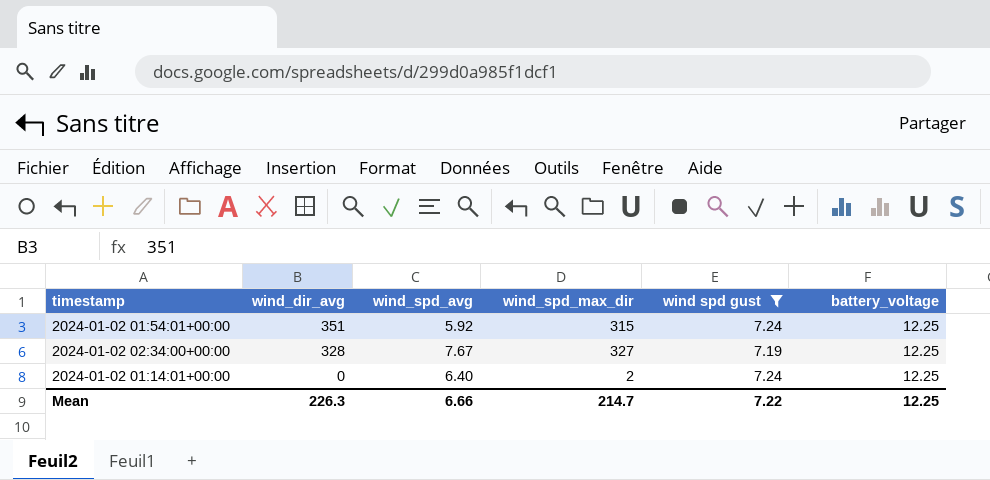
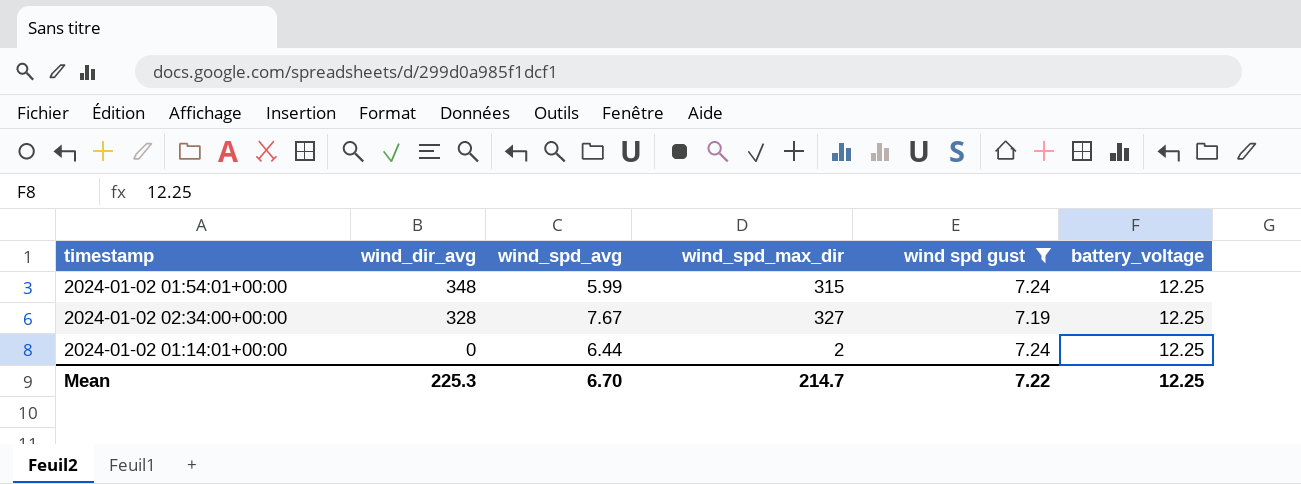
2024-01-02 01:54:01+00:00 | wind_dir_avg: 351 -> 348
2024-01-02 01:54:01+00:00 | wind_spd_avg: 5.92 -> 5.99
2024-01-02 01:14:01+00:00 | wind_spd_avg: 6.40 -> 6.44
Mean | wind_dir_avg: 226.3 -> 225.3
Mean | wind_spd_avg: 6.66 -> 6.70

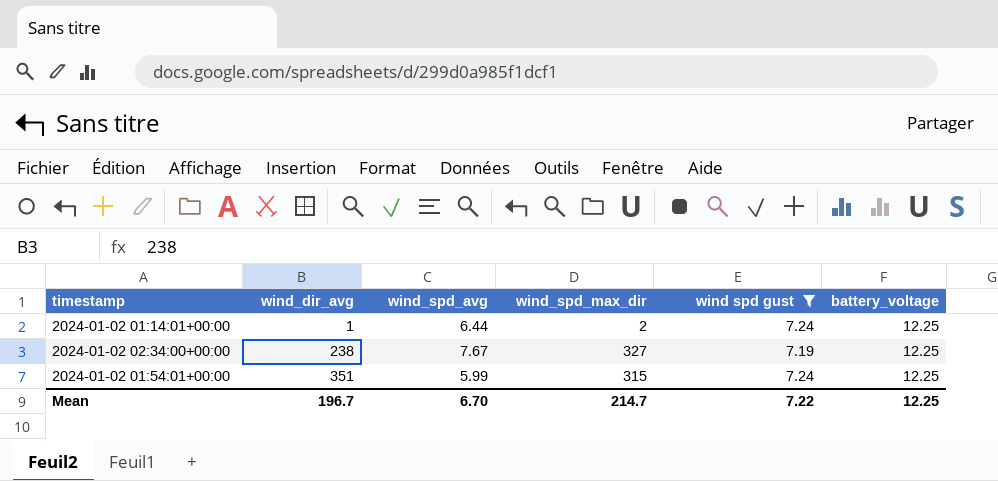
row order: wind_dir_avg descending -> wind_dir_avg ascending
2024-01-02 01:14:01+00:00 | wind_dir_avg: 0 -> 1
2024-01-02 02:34:00+00:00 | wind_dir_avg: 328 -> 238
2024-01-02 01:54:01+00:00 | wind_dir_avg: 348 -> 351
Mean | wind_dir_avg: 225.3 -> 196.7

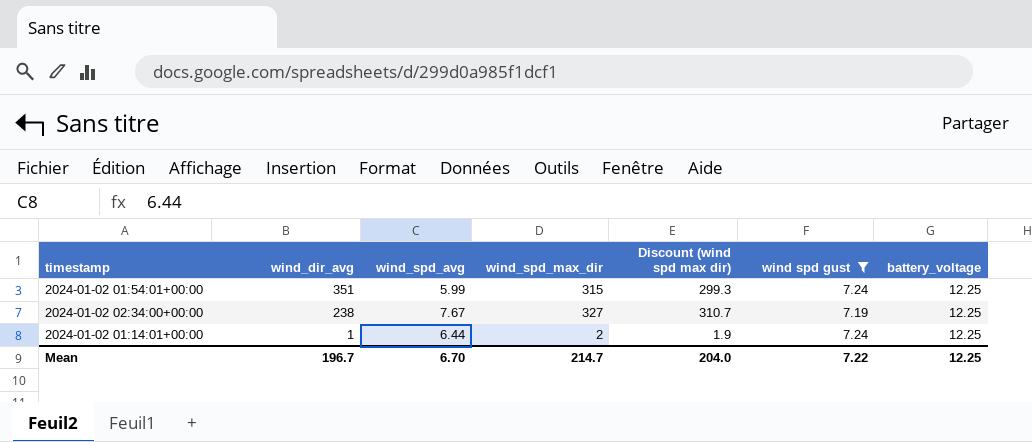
row order: wind_dir_avg ascending -> wind_dir_avg descending
column Discount (wind spd max dir) | formula: none -> [wind_spd_max_dir] * 0.95

